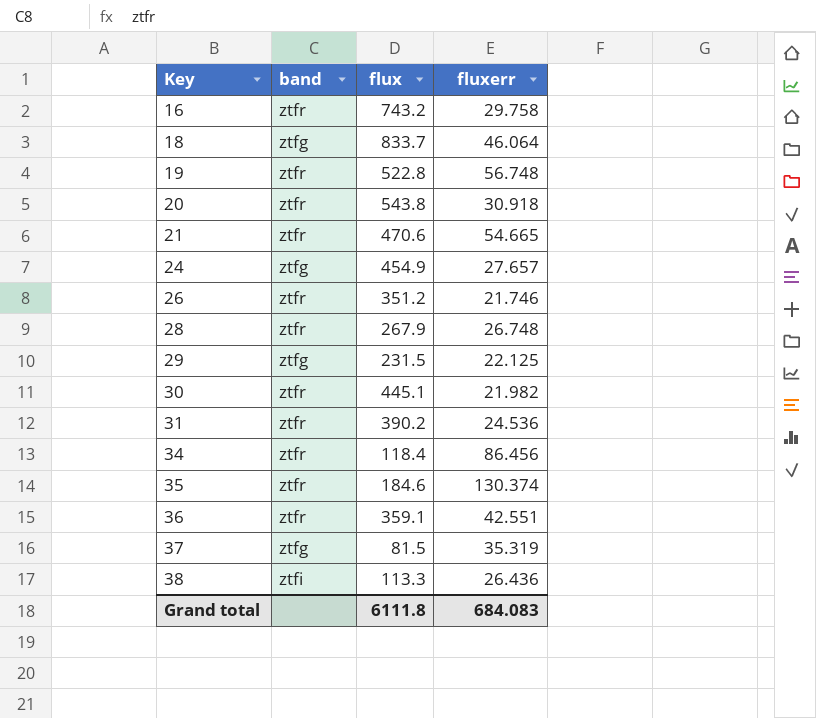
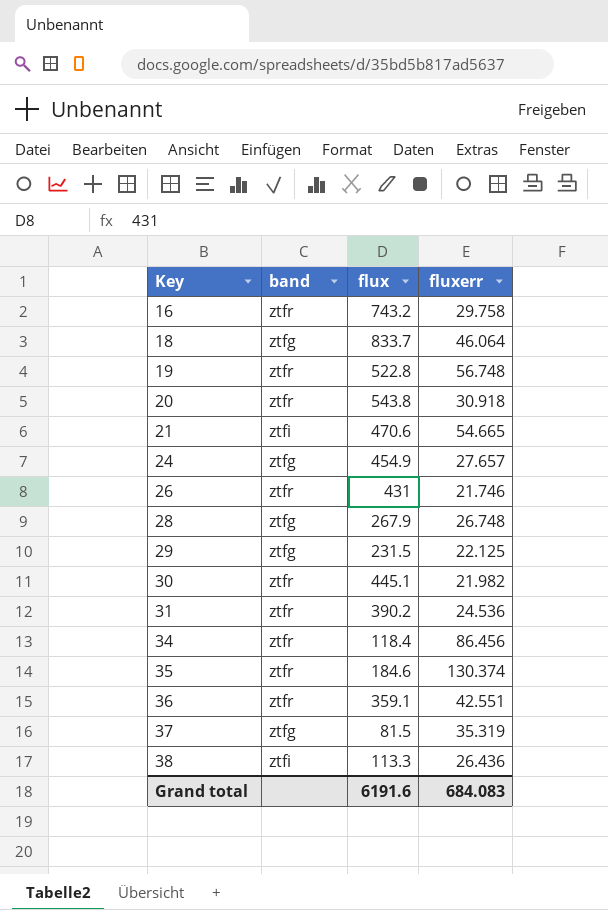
21 | band: ztfr -> ztfi
26 | flux: 351.2 -> 431
28 | band: ztfr -> ztfg
Grand total | flux: 6111.8 -> 6191.6

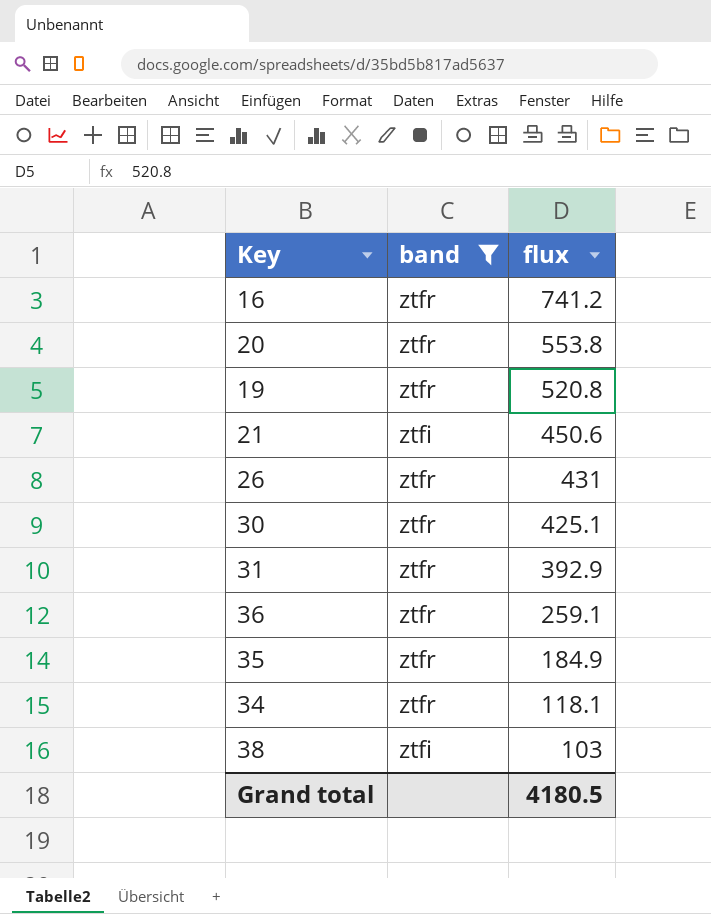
filter: none -> band != ztfg
row order: Key ascending -> flux descending
column fluxerr | position: 4 -> none
16 | flux: 743.2 -> 741.2
20 | flux: 543.8 -> 553.8
19 | flux: 522.8 -> 520.8
21 | flux: 470.6 -> 450.6
30 | flux: 445.1 -> 425.1
31 | flux: 390.2 -> 392.9
36 | flux: 359.1 -> 259.1
35 | flux: 184.6 -> 184.9
34 | flux: 118.4 -> 118.1
38 | flux: 113.3 -> 103
Grand total | flux: 6191.6 -> 4180.5

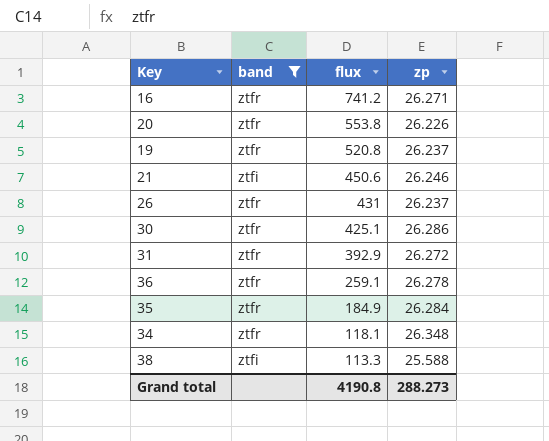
column zp | position: none -> 4
38 | flux: 103 -> 113.3
Grand total | flux: 4180.5 -> 4190.8

